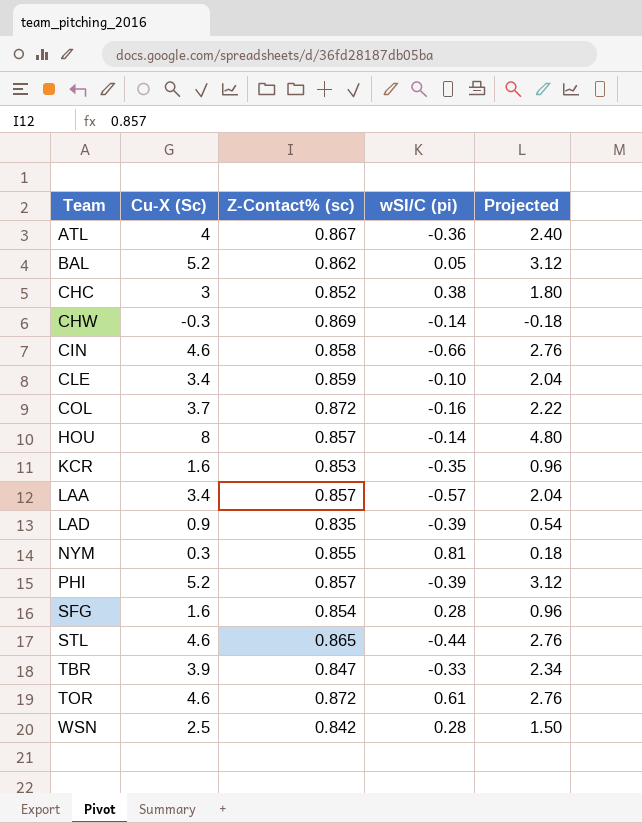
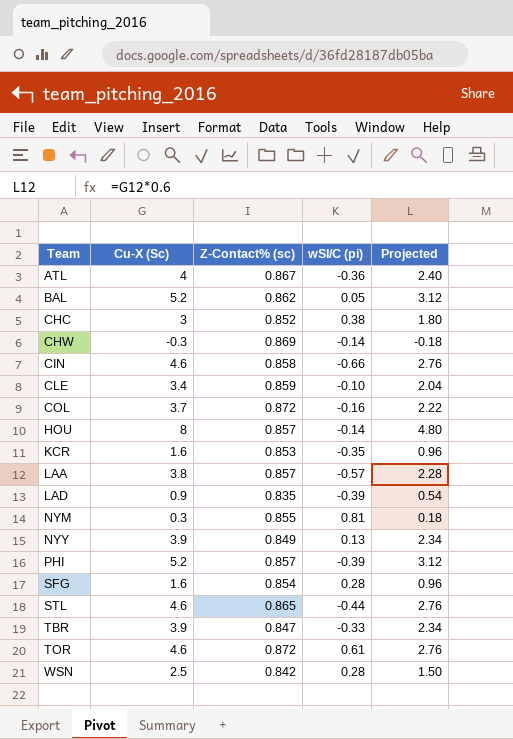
LAA | Cu-X (Sc): 3.4 -> 3.8
LAA | Projected: 2.04 -> 2.28
row NYY: none -> 3.9 | 0.849 | 0.13 | 2.34

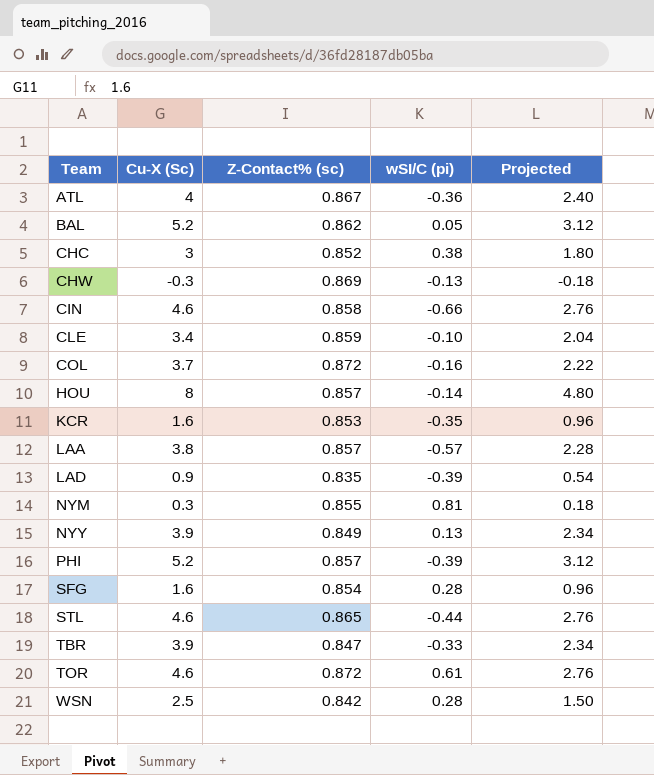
CHW | wSI/C (pi): -0.14 -> -0.13

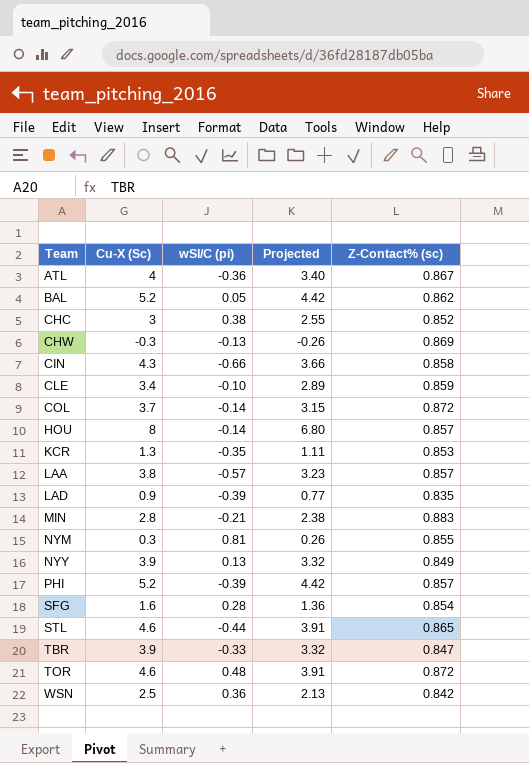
column Projected | formula: [Cu-X (Sc)] * 0.6 -> [Cu-X (Sc)] * 0.85
column Z-Contact% (sc) | position: 3 -> 5
CIN | Cu-X (Sc): 4.6 -> 4.3
COL | wSI/C (pi): -0.16 -> -0.14
KCR | Cu-X (Sc): 1.6 -> 1.3
row MIN: none -> 2.8 | -0.21 | 2.38 | 0.883
TOR | wSI/C (pi): 0.61 -> 0.48
WSN | wSI/C (pi): 0.28 -> 0.36

